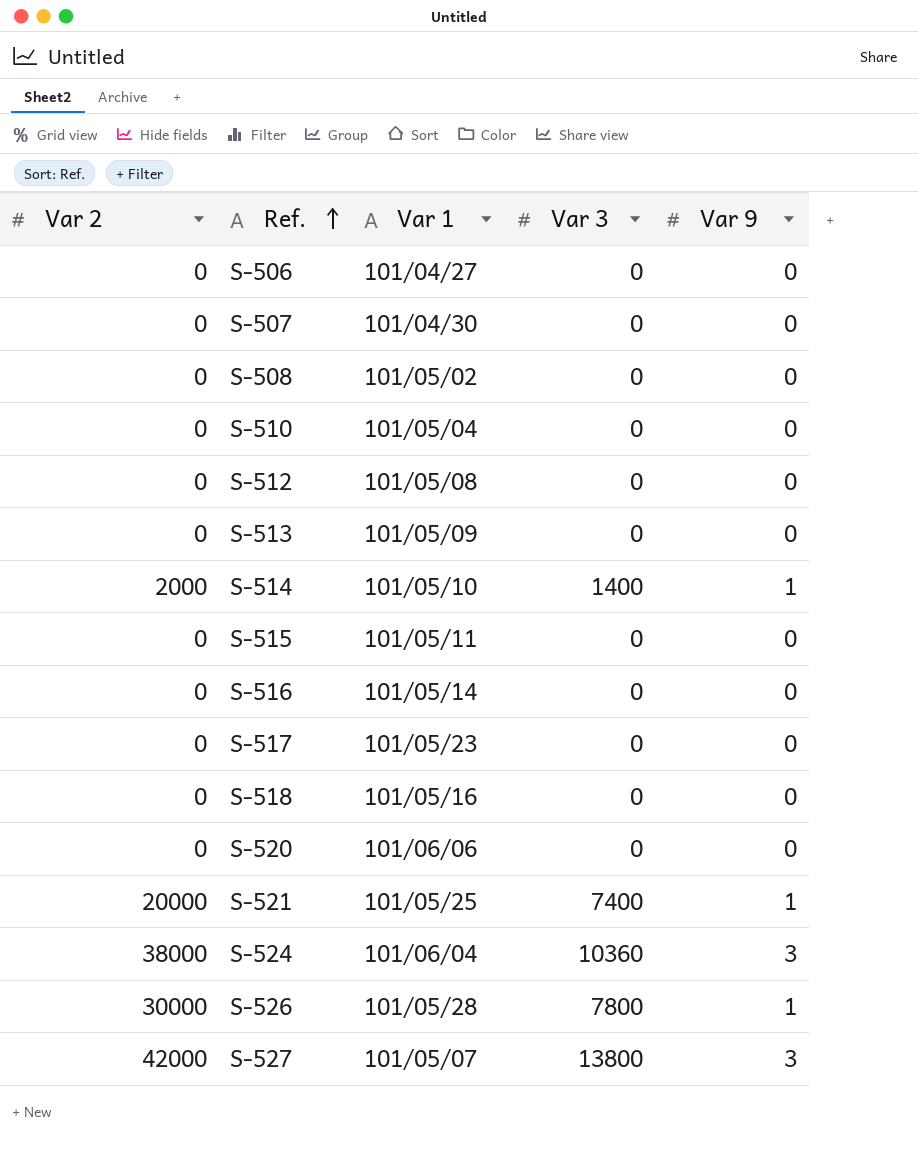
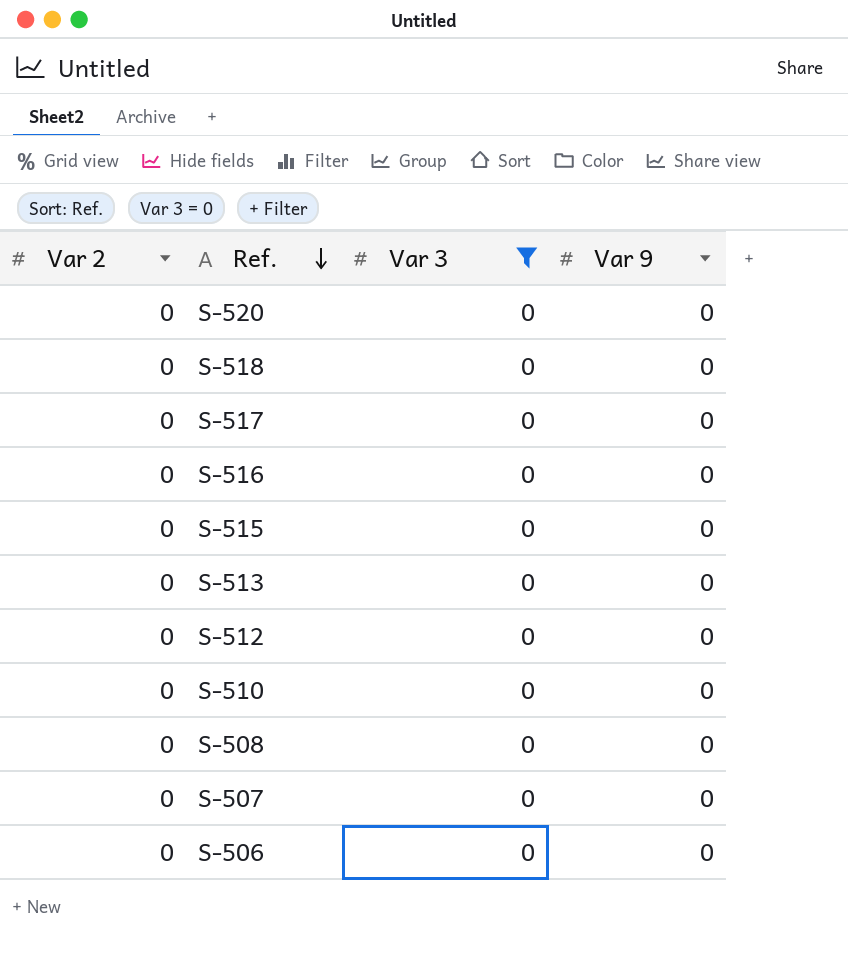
filter: none -> Var 3 = 0
row order: Ref. ascending -> Ref. descending
column Var 1 | position: 3 -> none

